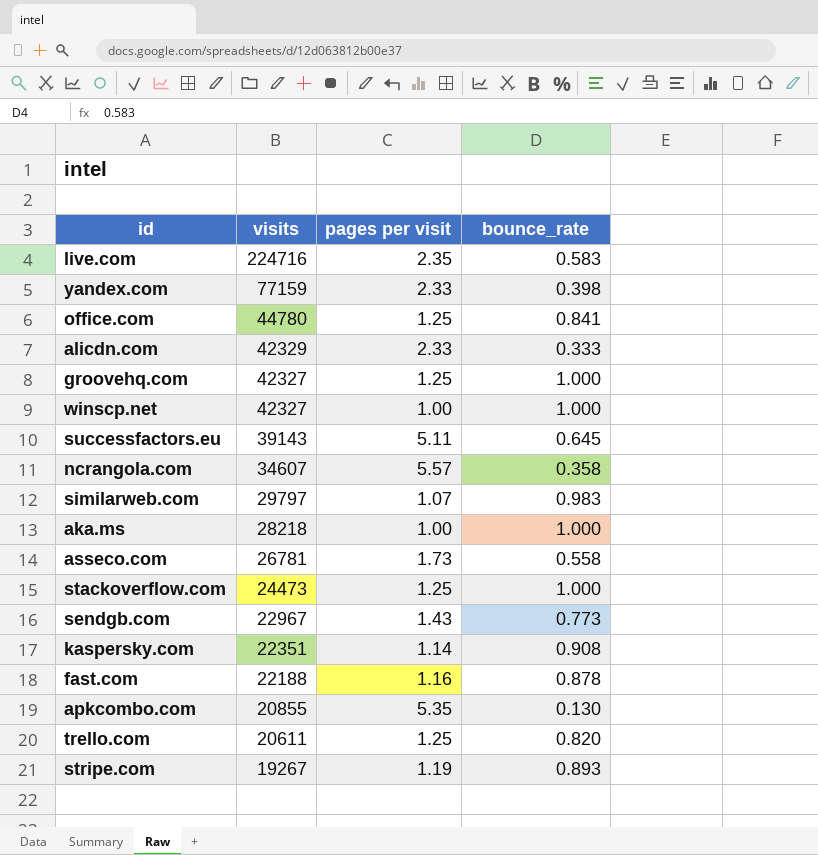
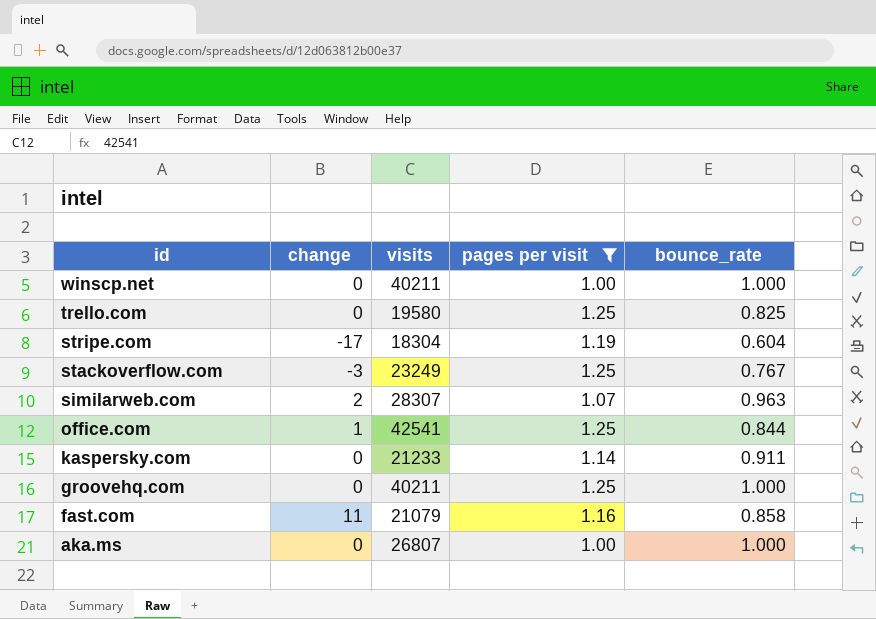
filter: none -> pages per visit <= 1.25
row order: visits descending -> id descending
column change | position: none -> 2
winscp.net | visits: 42327 -> 40211
trello.com | visits: 20611 -> 19580
trello.com | bounce_rate: 0.820 -> 0.825
stripe.com | visits: 19267 -> 18304
stripe.com | bounce_rate: 0.893 -> 0.604
stackoverflow.com | visits: 24473 -> 23249
stackoverflow.com | bounce_rate: 1.000 -> 0.767
similarweb.com | visits: 29797 -> 28307
similarweb.com | bounce_rate: 0.983 -> 0.963
office.com | visits: 44780 -> 42541
office.com | bounce_rate: 0.841 -> 0.844
kaspersky.com | visits: 22351 -> 21233
kaspersky.com | bounce_rate: 0.908 -> 0.911
groovehq.com | visits: 42327 -> 40211
fast.com | visits: 22188 -> 21079
fast.com | bounce_rate: 0.878 -> 0.858
aka.ms | visits: 28218 -> 26807

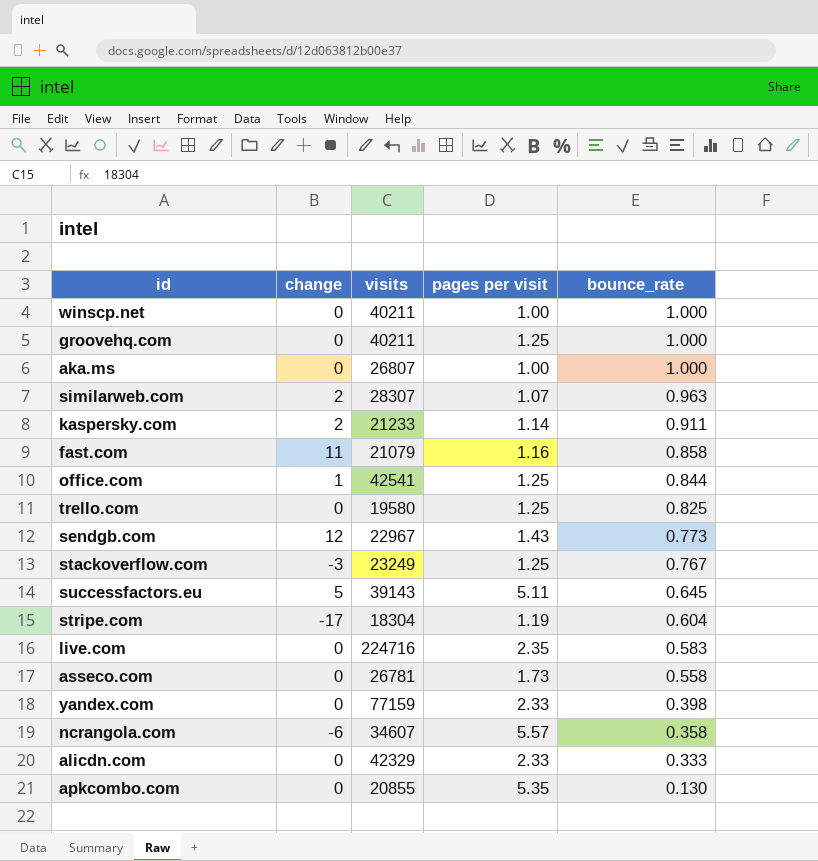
filter: pages per visit <= 1.25 -> none
row order: id descending -> bounce_rate descending
kaspersky.com | change: 0 -> 2

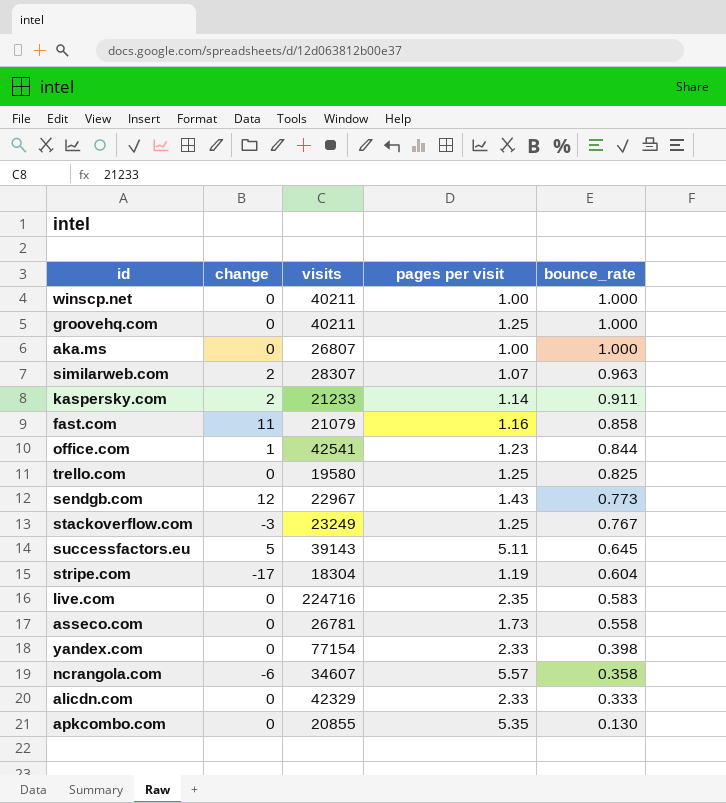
office.com | pages per visit: 1.25 -> 1.23
yandex.com | visits: 77159 -> 77154

